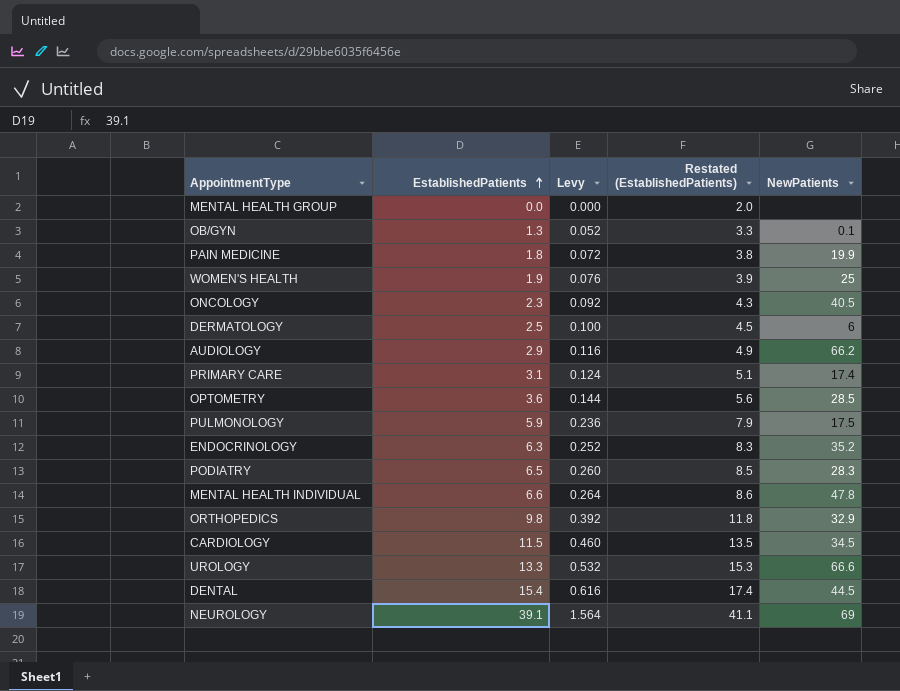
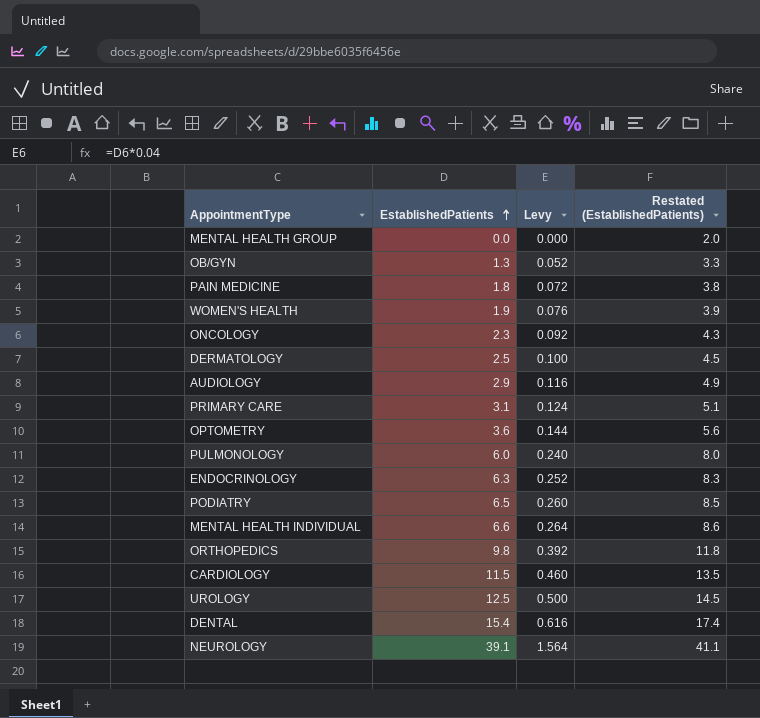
column NewPatients | position: 5 -> none
PULMONOLOGY | EstablishedPatients: 5.9 -> 6.0
PULMONOLOGY | Levy: 0.236 -> 0.240
PULMONOLOGY | Restated (EstablishedPatients): 7.9 -> 8.0
UROLOGY | EstablishedPatients: 13.3 -> 12.5
UROLOGY | Levy: 0.532 -> 0.500
UROLOGY | Restated (EstablishedPatients): 15.3 -> 14.5

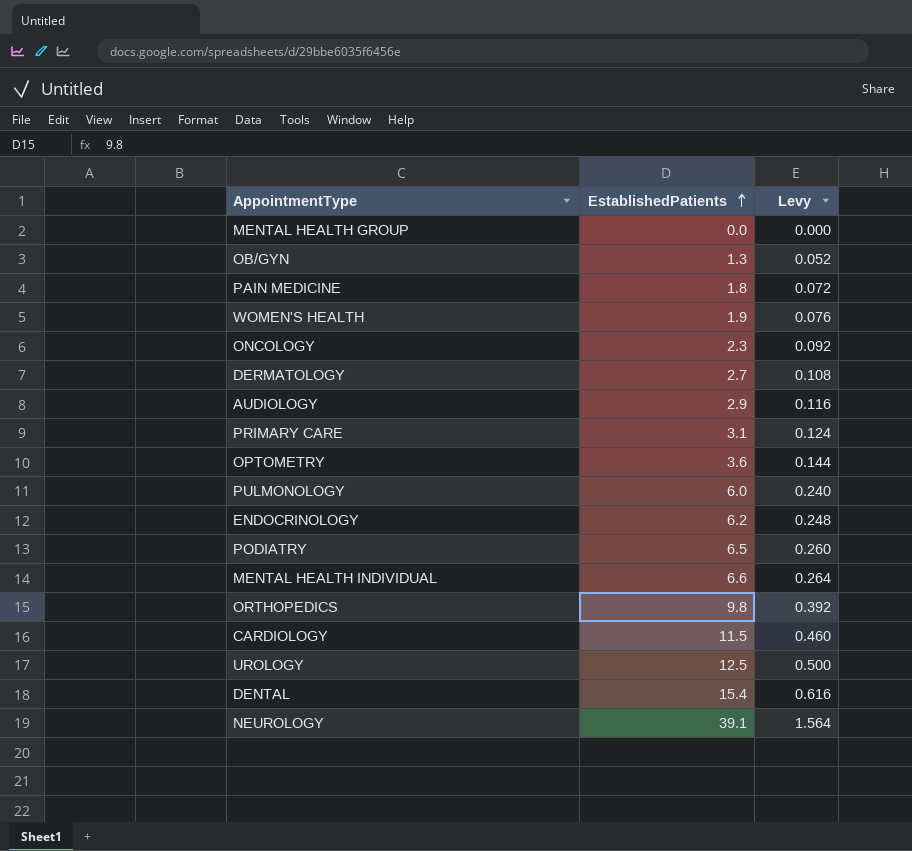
column Restated (EstablishedPatients) | formula: [EstablishedPatients] + 2 -> none
DERMATOLOGY | EstablishedPatients: 2.5 -> 2.7
DERMATOLOGY | Levy: 0.100 -> 0.108
ENDOCRINOLOGY | EstablishedPatients: 6.3 -> 6.2
ENDOCRINOLOGY | Levy: 0.252 -> 0.248

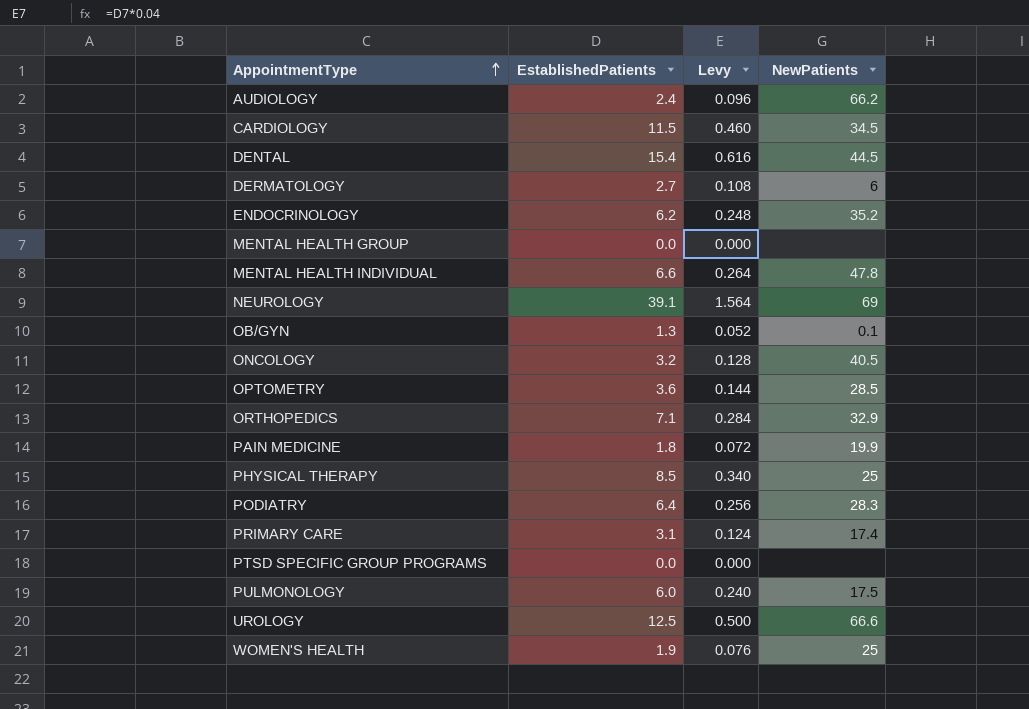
row order: EstablishedPatients ascending -> AppointmentType ascending
column NewPatients | position: none -> 4
AUDIOLOGY | EstablishedPatients: 2.9 -> 2.4
AUDIOLOGY | Levy: 0.116 -> 0.096
ONCOLOGY | EstablishedPatients: 2.3 -> 3.2
ONCOLOGY | Levy: 0.092 -> 0.128
ORTHOPEDICS | EstablishedPatients: 9.8 -> 7.1
ORTHOPEDICS | Levy: 0.392 -> 0.284
row PHYSICAL THERAPY: none -> 8.5 | 0.340 | 25
PODIATRY | EstablishedPatients: 6.5 -> 6.4
PODIATRY | Levy: 0.260 -> 0.256
row PTSD SPECIFIC GROUP PROGRAMS: none -> 0.0 | 0.000 | none

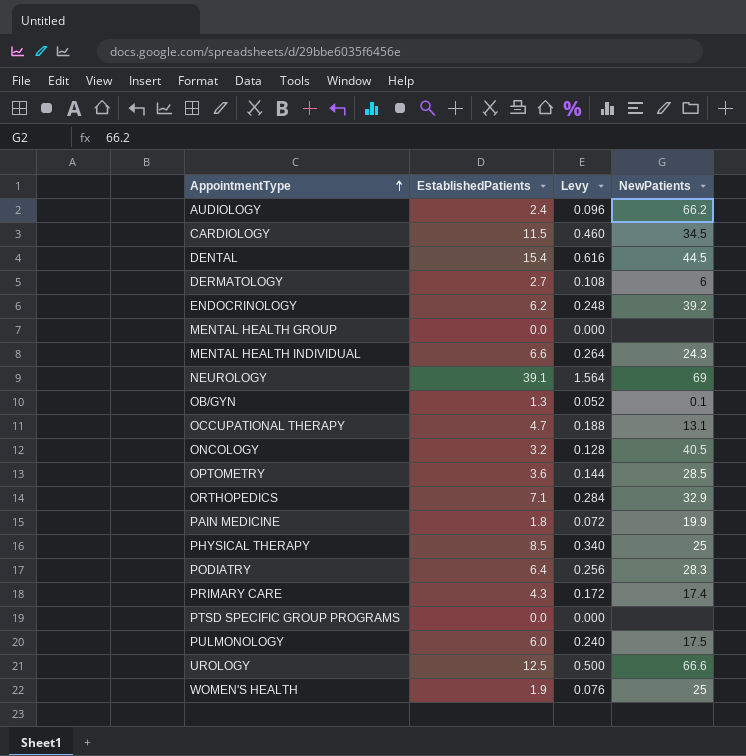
ENDOCRINOLOGY | NewPatients: 35.2 -> 39.2
MENTAL HEALTH INDIVIDUAL | NewPatients: 47.8 -> 24.3
row OCCUPATIONAL THERAPY: none -> 4.7 | 0.188 | 13.1
PRIMARY CARE | EstablishedPatients: 3.1 -> 4.3
PRIMARY CARE | Levy: 0.124 -> 0.172

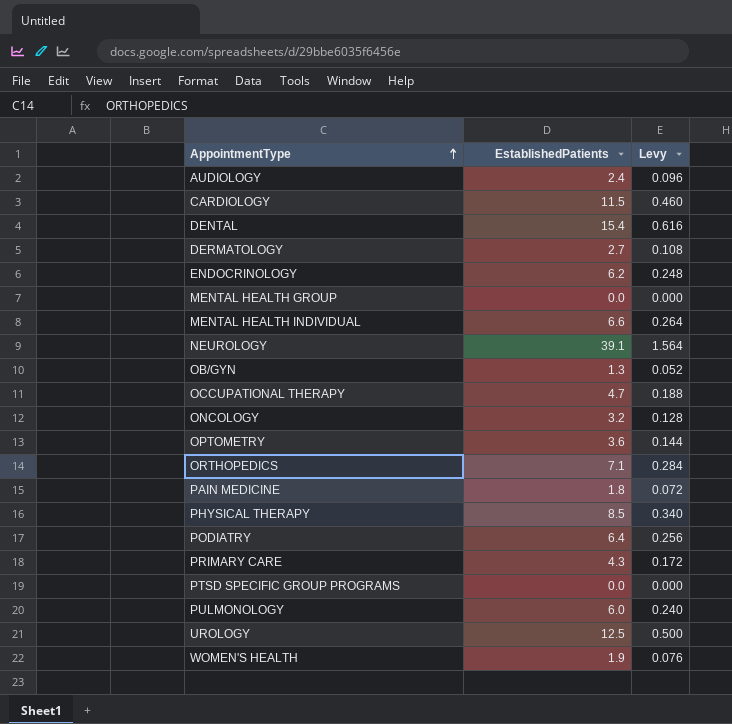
column NewPatients | position: 4 -> none

